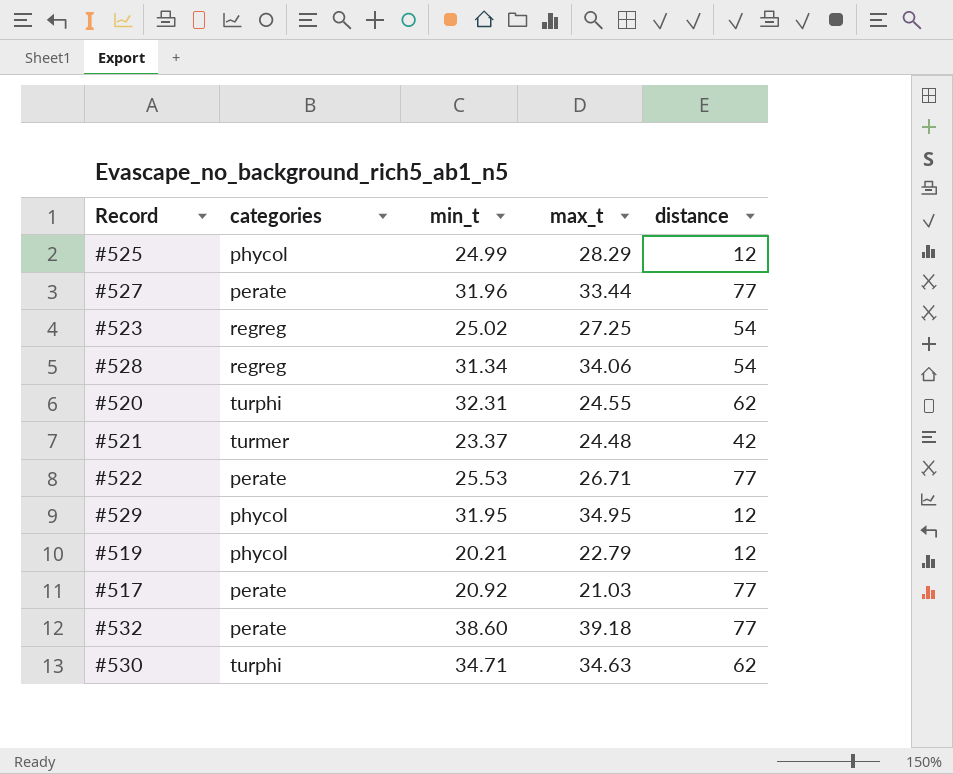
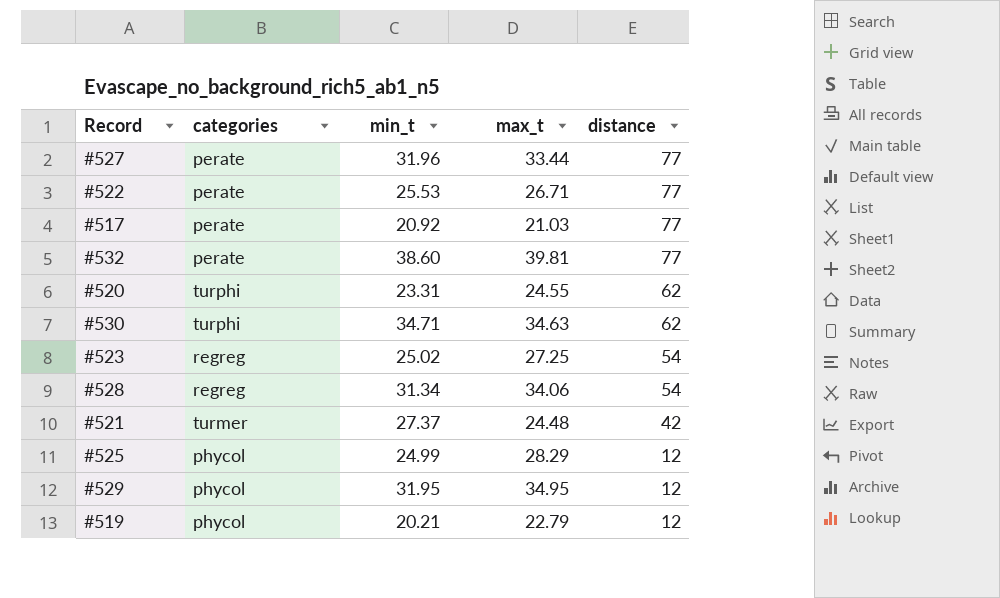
row order: none -> distance descending
#532 | max_t: 39.18 -> 39.81
#520 | min_t: 32.31 -> 23.31
#521 | min_t: 23.37 -> 27.37

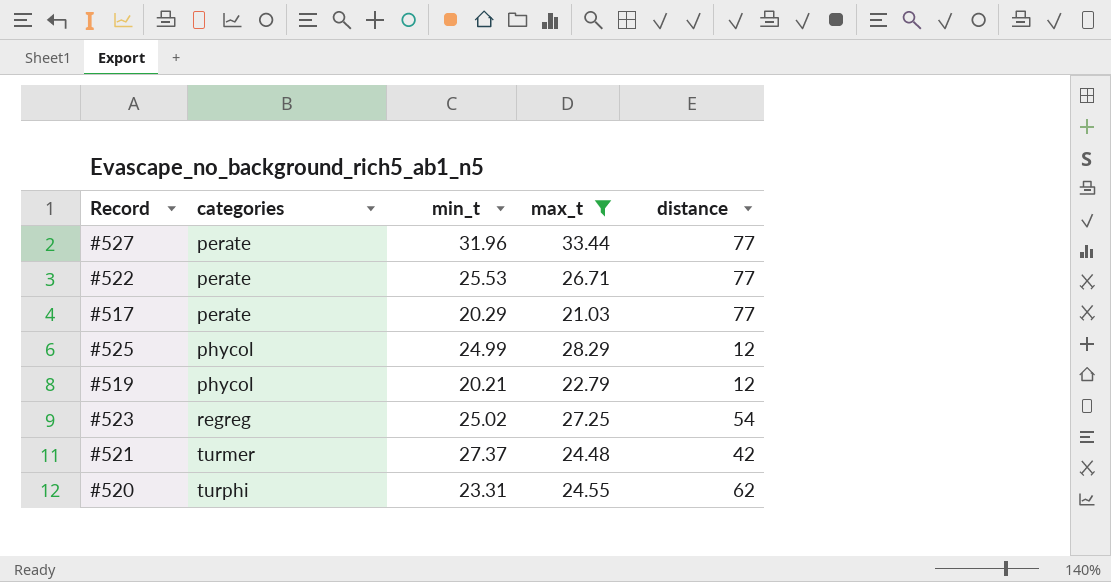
filter: none -> max_t <= 33.44
row order: distance descending -> categories ascending
#517 | min_t: 20.92 -> 20.29

